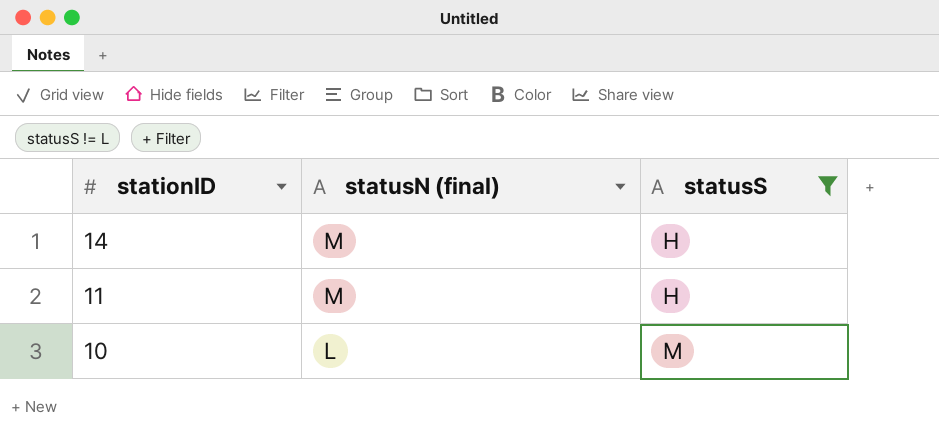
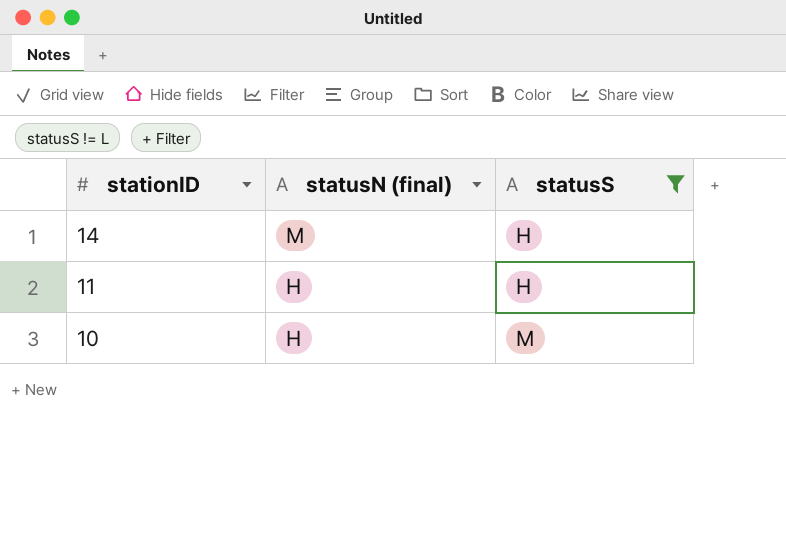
11 | statusN (final): M -> H
10 | statusN (final): L -> H

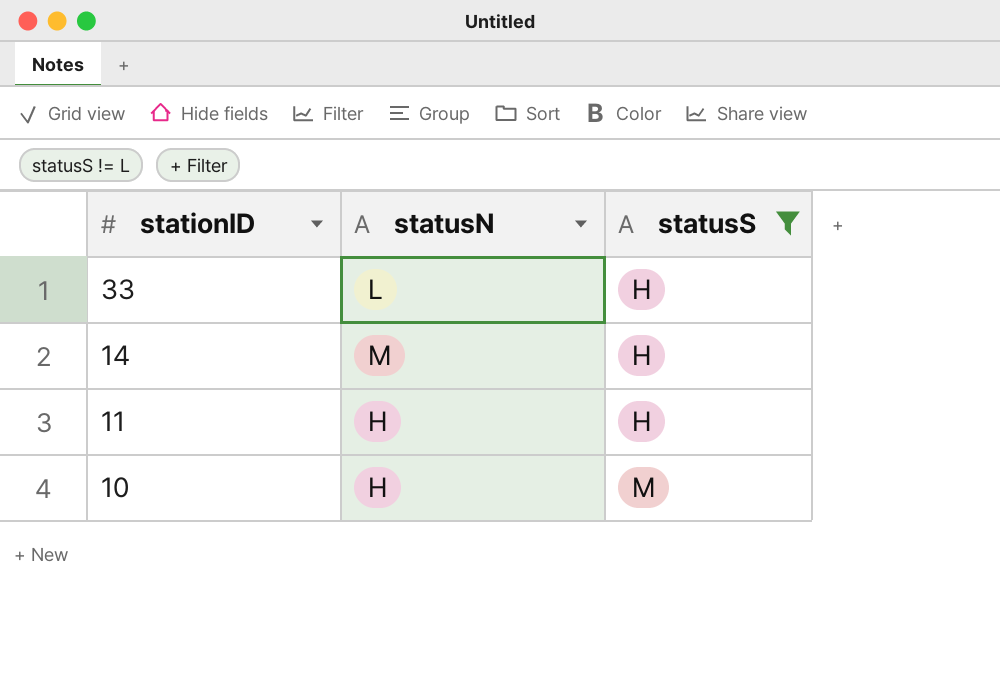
column name: statusN (final) -> statusN
row 33: none -> L | H

